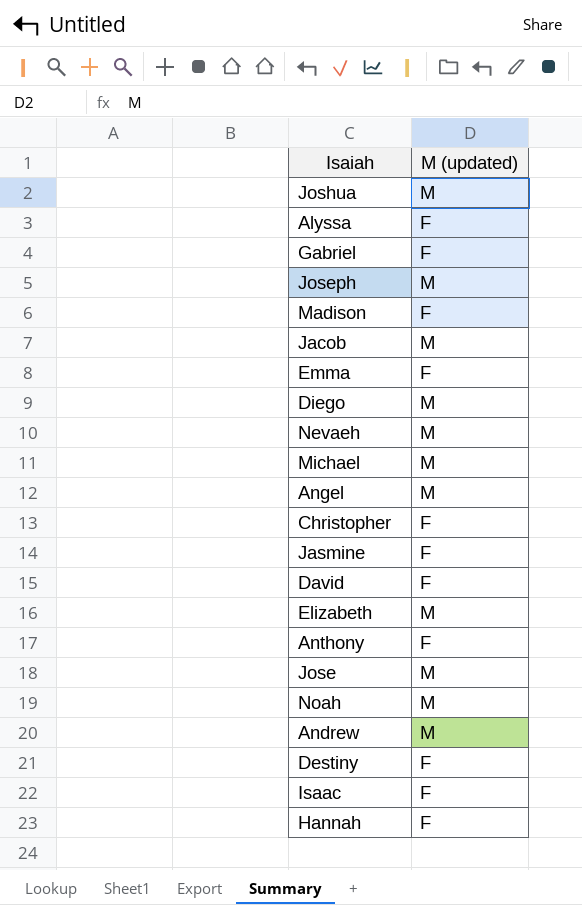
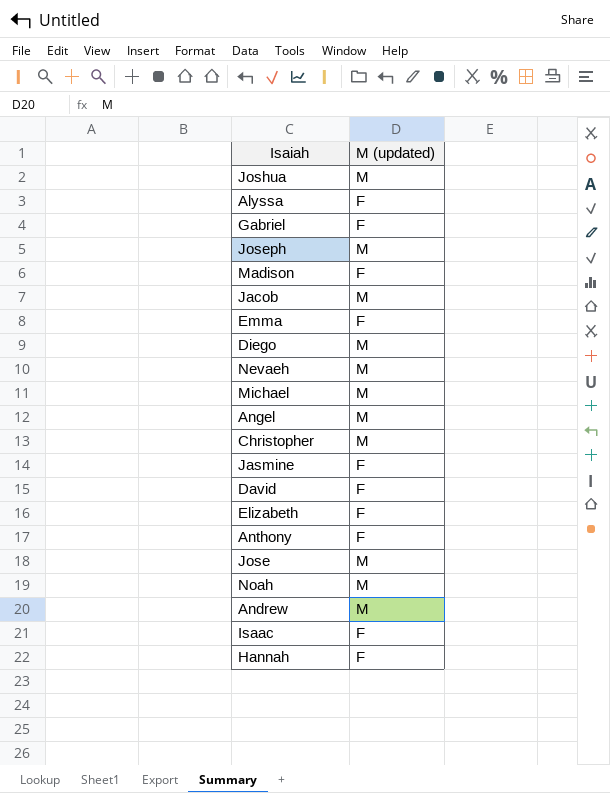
row Destiny: F -> none
Christopher | M (updated): F -> M
Elizabeth | M (updated): M -> F

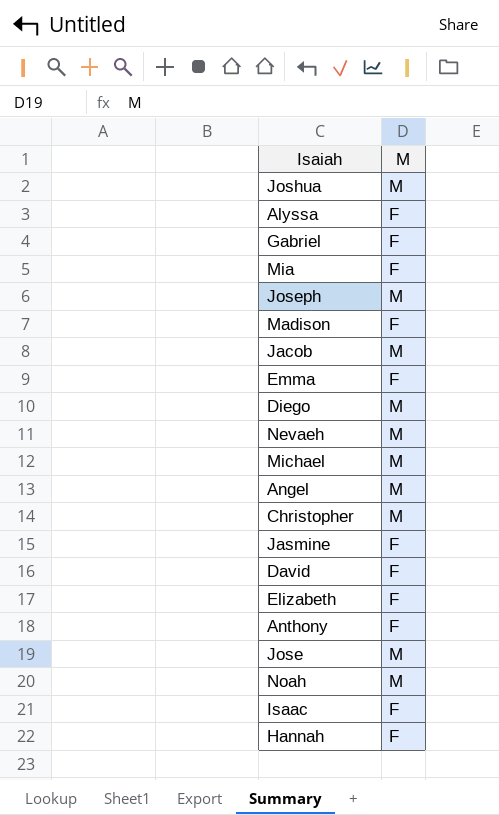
column name: M (updated) -> M
row Andrew: M -> none
row Mia: none -> F

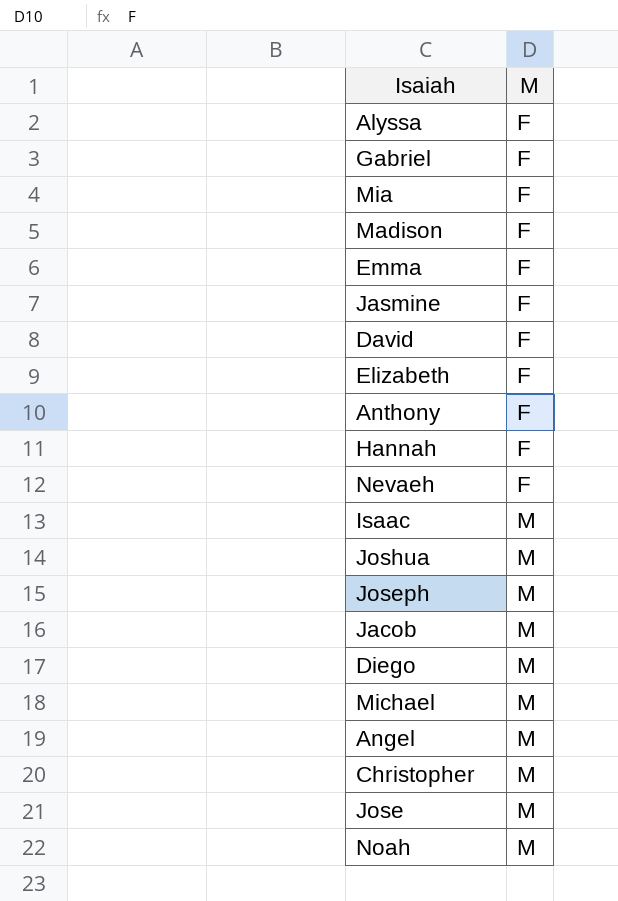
row order: none -> M ascending
Nevaeh | M: M -> F
Isaac | M: F -> M

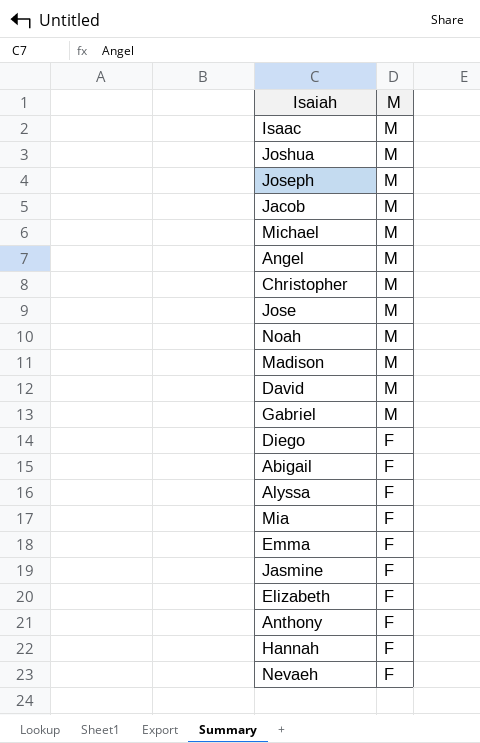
row order: M ascending -> M descending
Madison | M: F -> M
David | M: F -> M
Gabriel | M: F -> M
Diego | M: M -> F
row Abigail: none -> F

